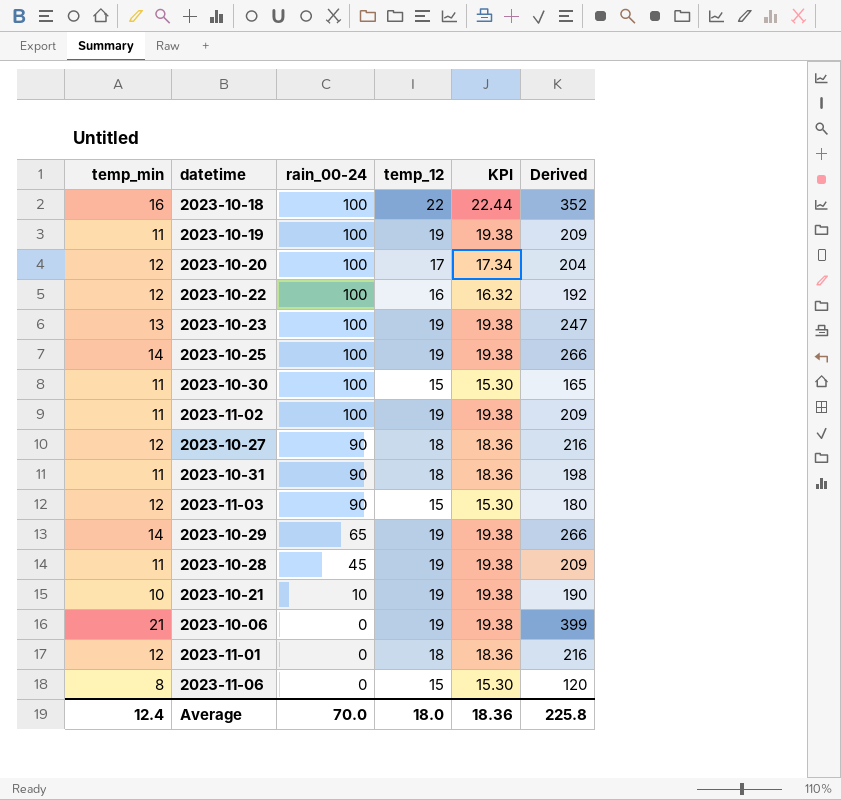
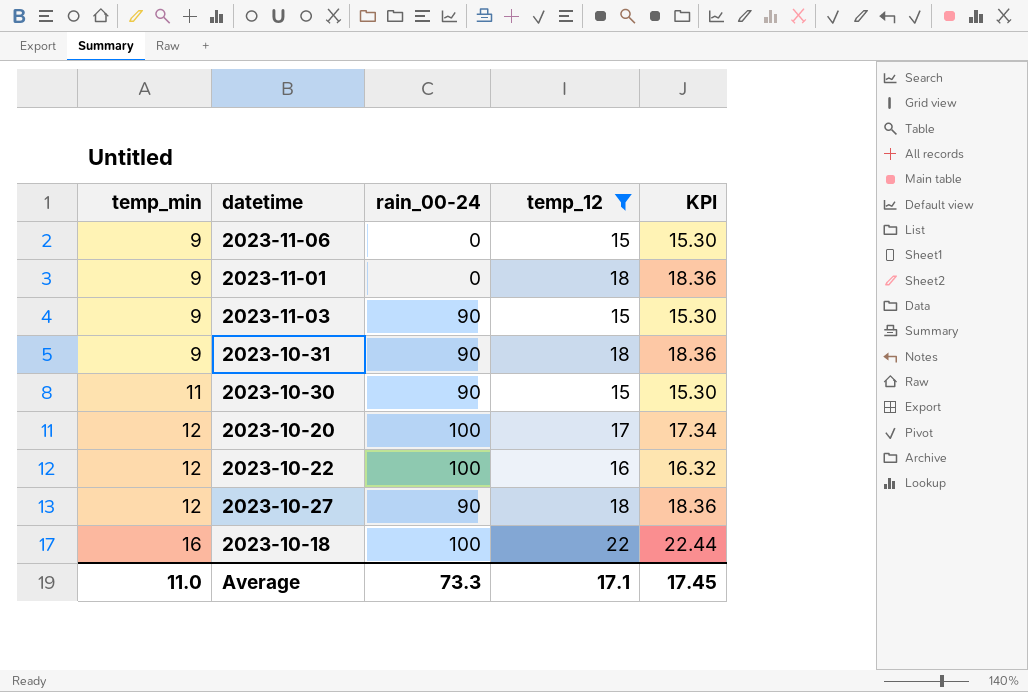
filter: none -> temp_12 != 19
row order: rain_00-24 descending -> temp_min ascending
column Derived | formula: [temp_min] * [temp_12] -> none
2023-11-06 | temp_min: 8 -> 9
2023-11-01 | temp_min: 12 -> 9
2023-11-03 | temp_min: 12 -> 9
2023-10-31 | temp_min: 11 -> 9
2023-10-30 | rain_00-24: 100 -> 90
Average | temp_min: 12.4 -> 11.0
Average | rain_00-24: 70.0 -> 73.3
Average | temp_12: 18.0 -> 17.1
Average | KPI: 18.36 -> 17.45

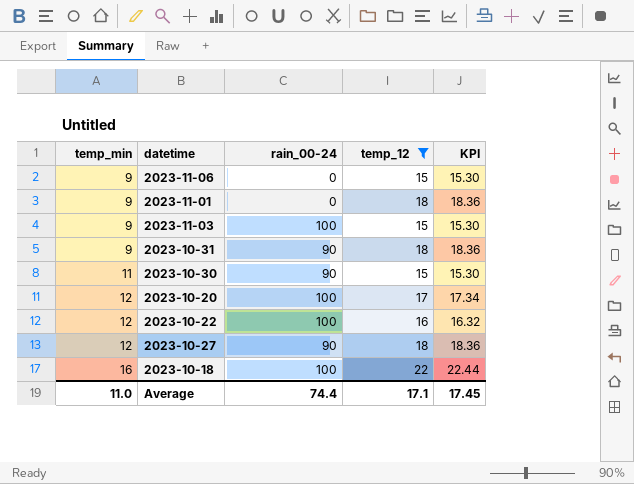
2023-11-03 | rain_00-24: 90 -> 100
Average | rain_00-24: 73.3 -> 74.4

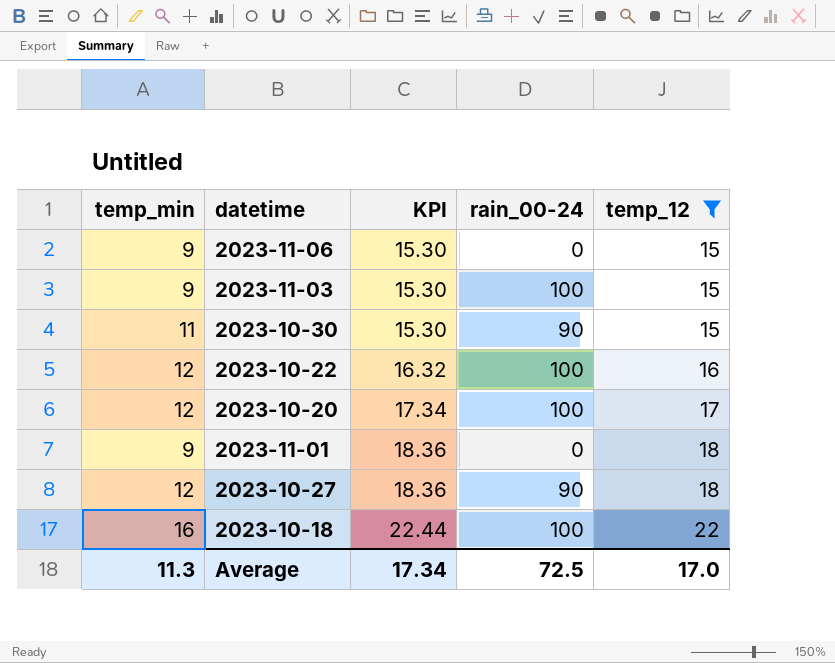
row order: temp_min ascending -> KPI ascending
column KPI | position: 5 -> 3
row 2023-10-31: 9 | 90 | 18 | 18.36 -> none
Average | temp_min: 11.0 -> 11.3
Average | KPI: 17.45 -> 17.34
Average | rain_00-24: 74.4 -> 72.5
Average | temp_12: 17.1 -> 17.0

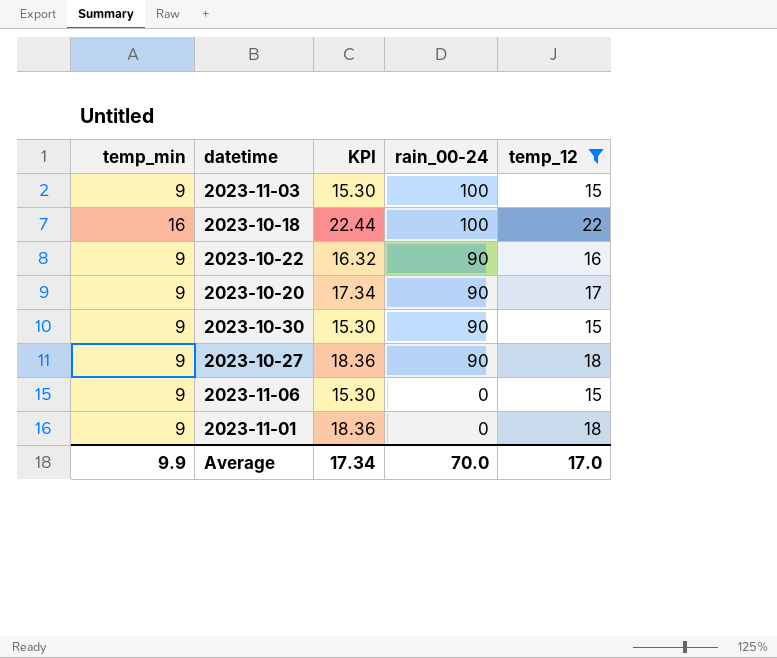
row order: KPI ascending -> rain_00-24 descending
2023-10-22 | temp_min: 12 -> 9
2023-10-22 | rain_00-24: 100 -> 90
2023-10-20 | temp_min: 12 -> 9
2023-10-20 | rain_00-24: 100 -> 90
2023-10-30 | temp_min: 11 -> 9
2023-10-27 | temp_min: 12 -> 9
Average | temp_min: 11.3 -> 9.9
Average | rain_00-24: 72.5 -> 70.0

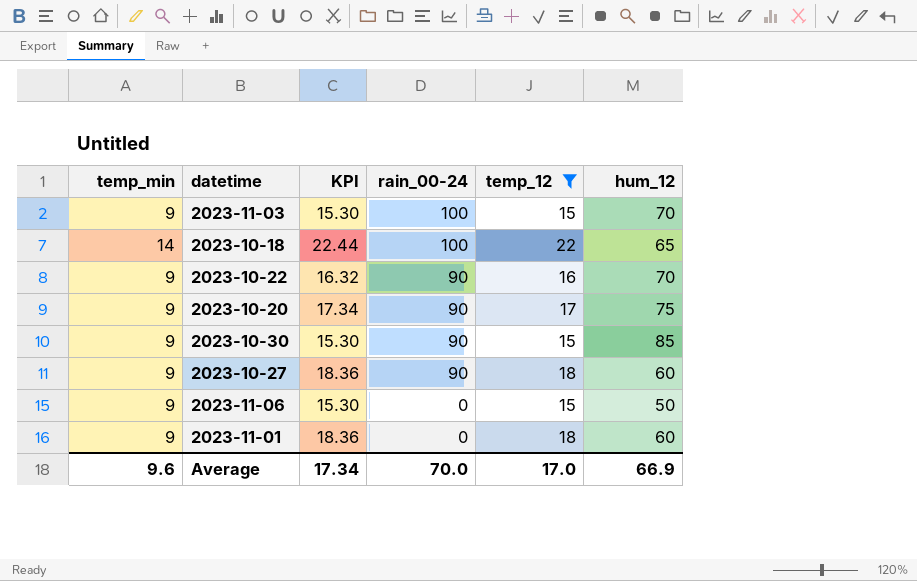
column hum_12 | position: none -> 6
2023-10-18 | temp_min: 16 -> 14
Average | temp_min: 9.9 -> 9.6

